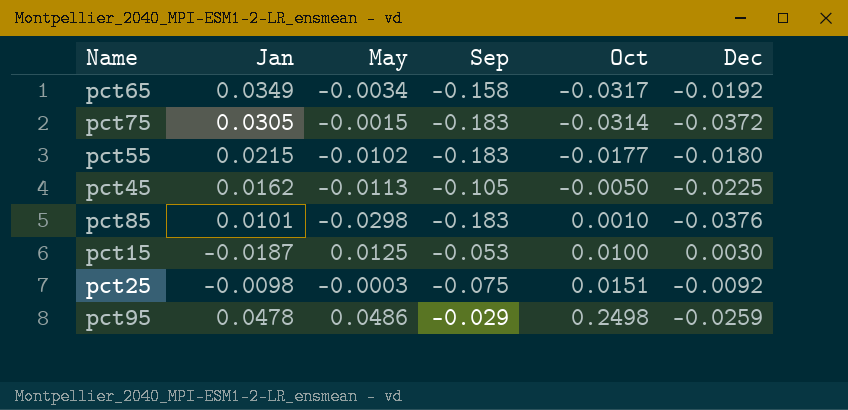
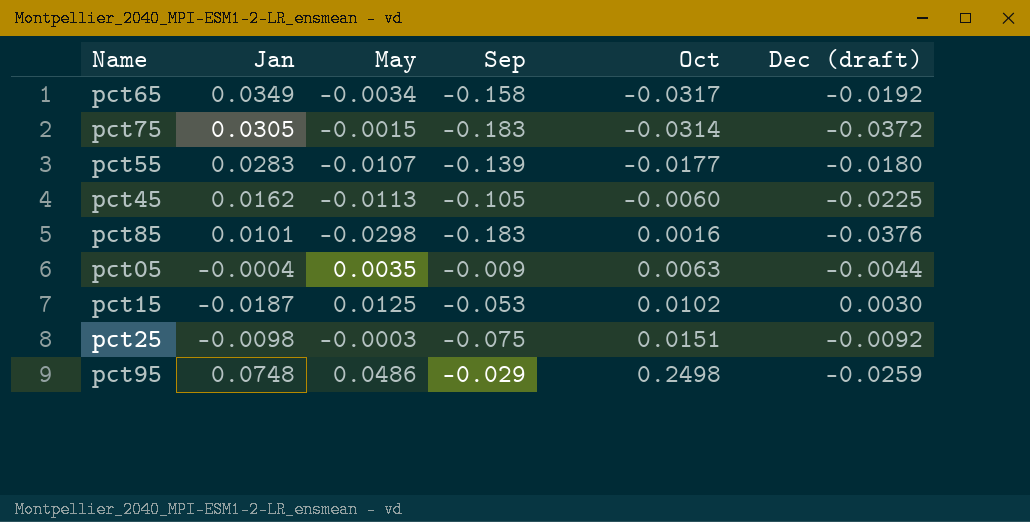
column name: Dec -> Dec (draft)
pct55 | Jan: 0.0215 -> 0.0283
pct55 | May: -0.0102 -> -0.0107
pct55 | Sep: -0.183 -> -0.139
pct45 | Oct: -0.0050 -> -0.0060
pct85 | Oct: 0.0010 -> 0.0016
row pct05: none -> -0.0004 | 0.0035 | -0.009 | 0.0063 | -0.0044
pct15 | Oct: 0.0100 -> 0.0102
pct95 | Jan: 0.0478 -> 0.0748

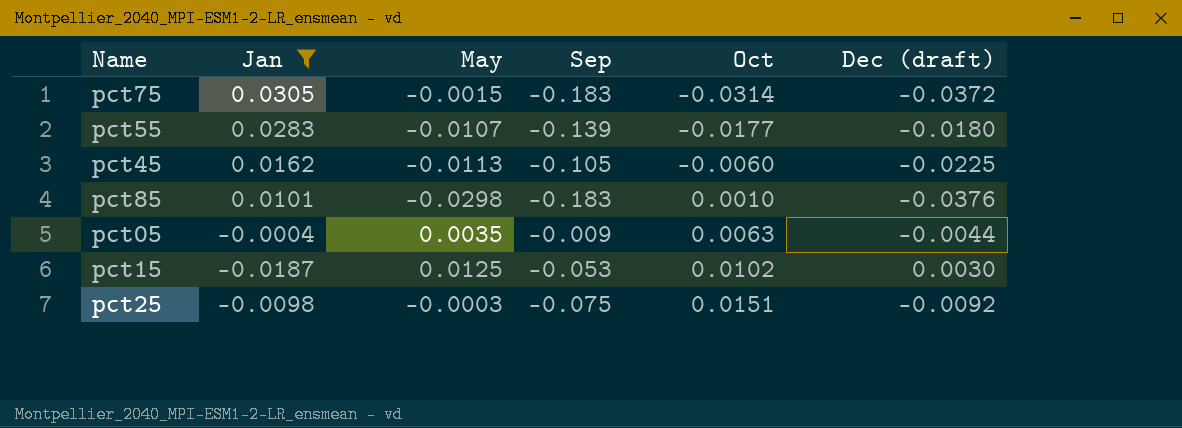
filter: none -> Jan <= 0.0305
pct85 | Oct: 0.0016 -> 0.0010

